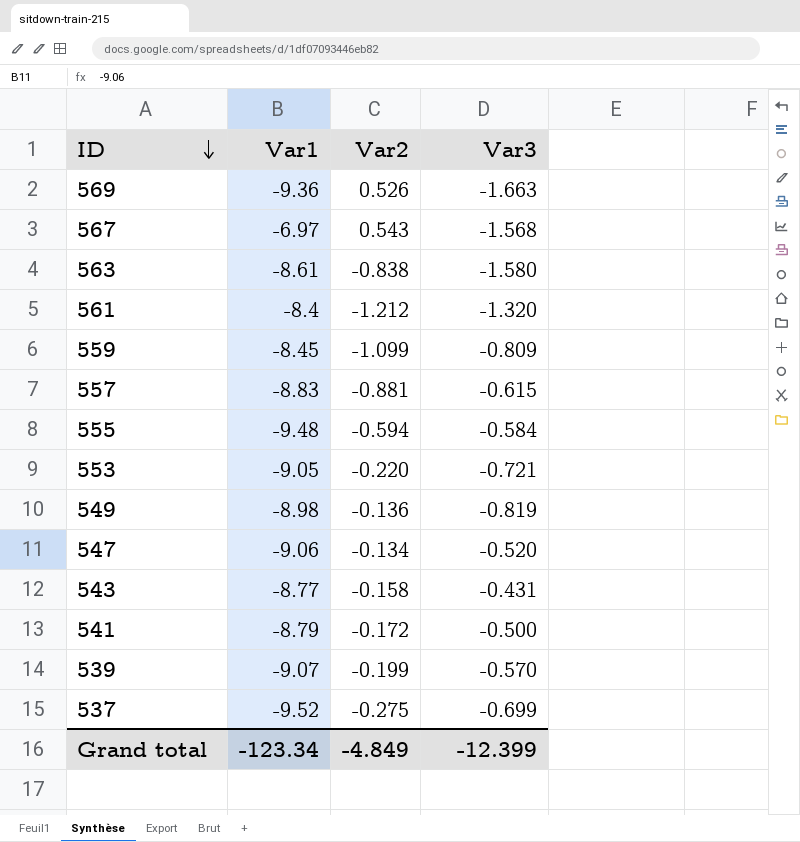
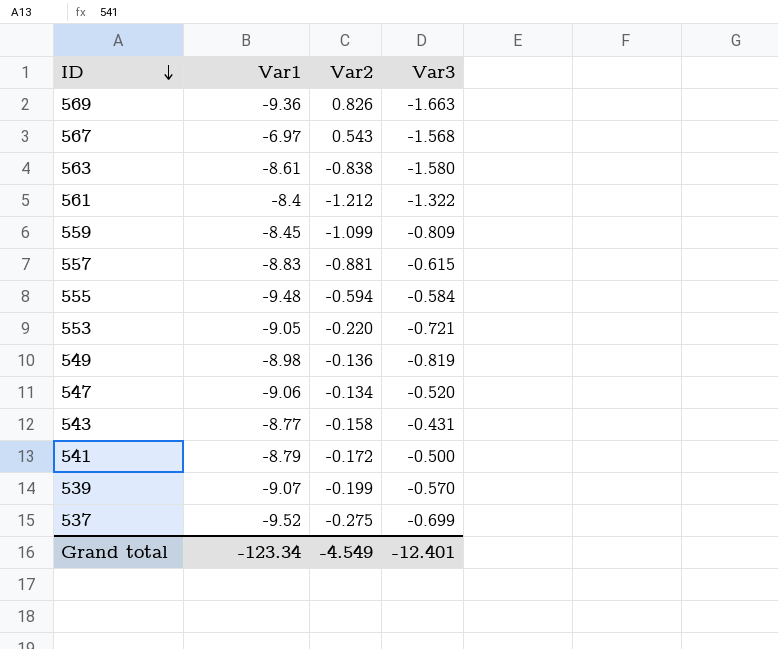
569 | Var2: 0.526 -> 0.826
561 | Var3: -1.320 -> -1.322
Grand total | Var2: -4.849 -> -4.549
Grand total | Var3: -12.399 -> -12.401

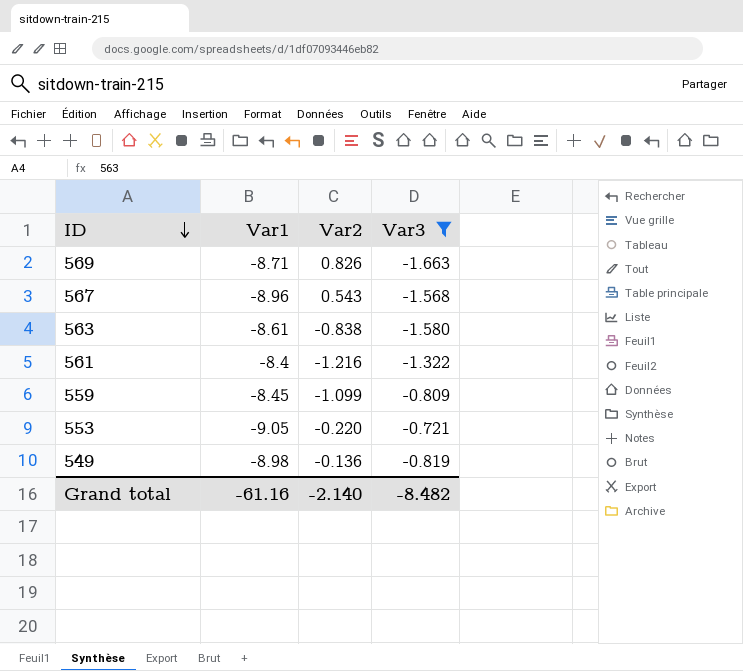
filter: none -> Var3 <= -0.721
569 | Var1: -9.36 -> -8.71
567 | Var1: -6.97 -> -8.96
561 | Var2: -1.212 -> -1.216
Grand total | Var1: -123.34 -> -61.16
Grand total | Var2: -4.549 -> -2.140
Grand total | Var3: -12.401 -> -8.482

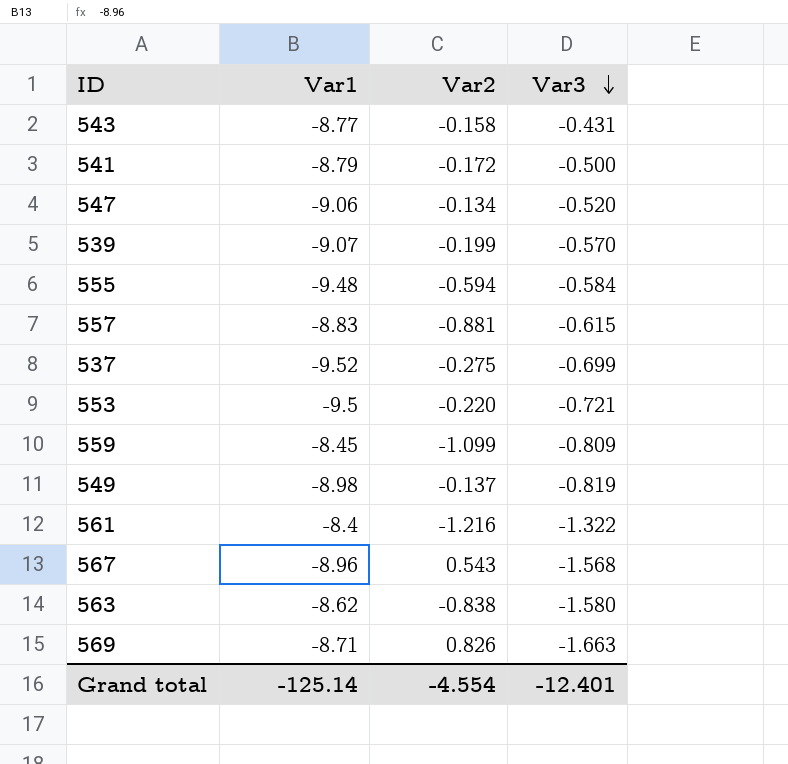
filter: Var3 <= -0.721 -> none
row order: ID descending -> Var3 descending
553 | Var1: -9.05 -> -9.5
549 | Var2: -0.136 -> -0.137
563 | Var1: -8.61 -> -8.62
Grand total | Var1: -61.16 -> -125.14
Grand total | Var2: -2.140 -> -4.554
Grand total | Var3: -8.482 -> -12.401

